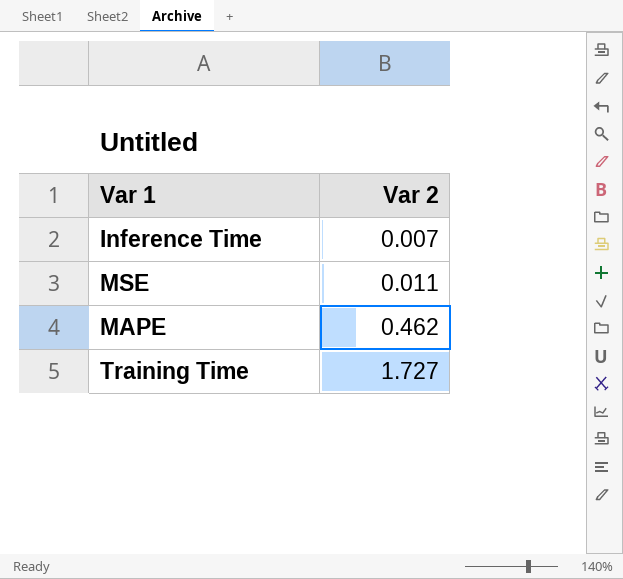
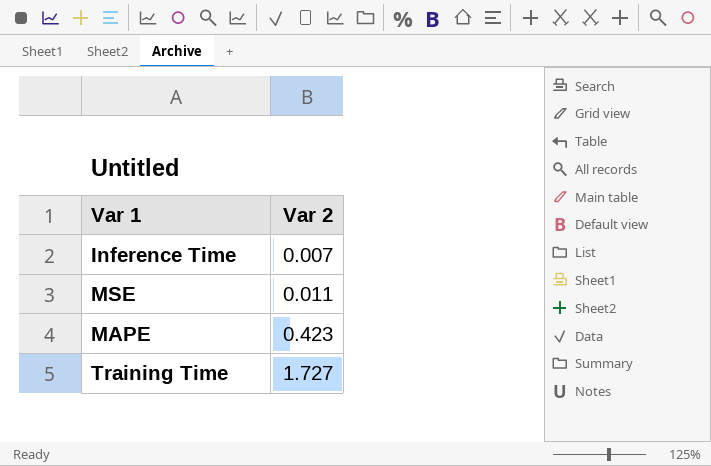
MAPE | Var 2: 0.462 -> 0.423

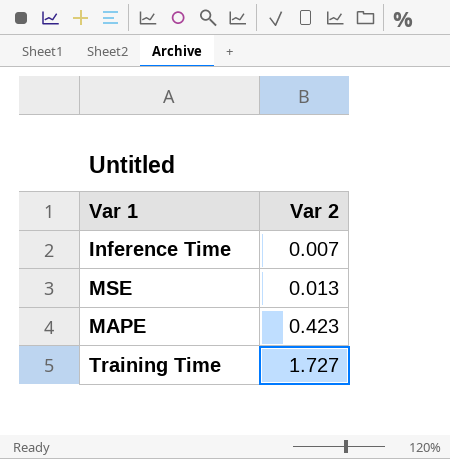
MSE | Var 2: 0.011 -> 0.013

